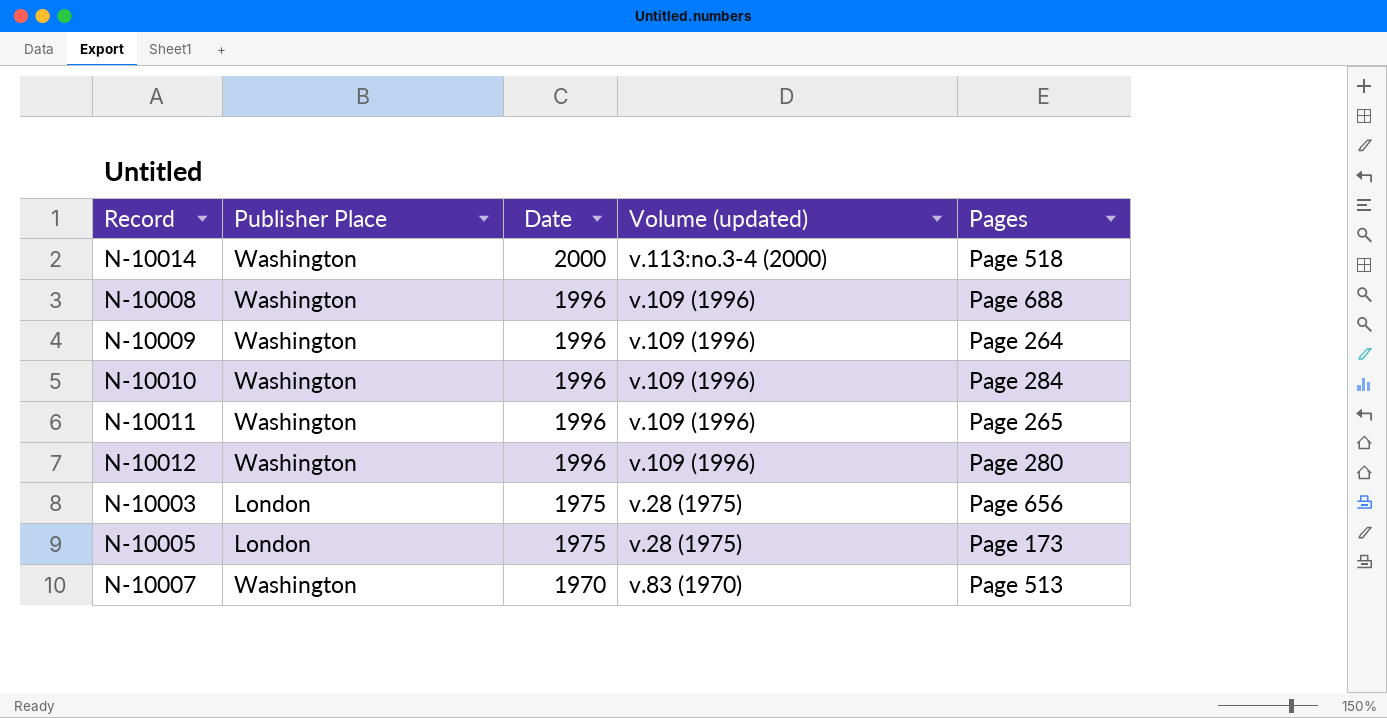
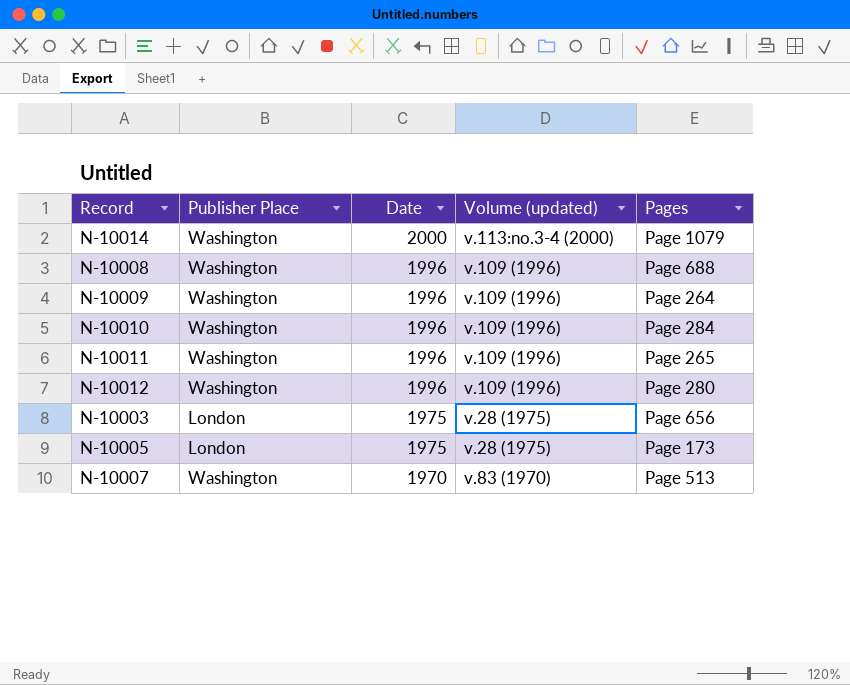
N-10014 | Pages: Page 518 -> Page 1079

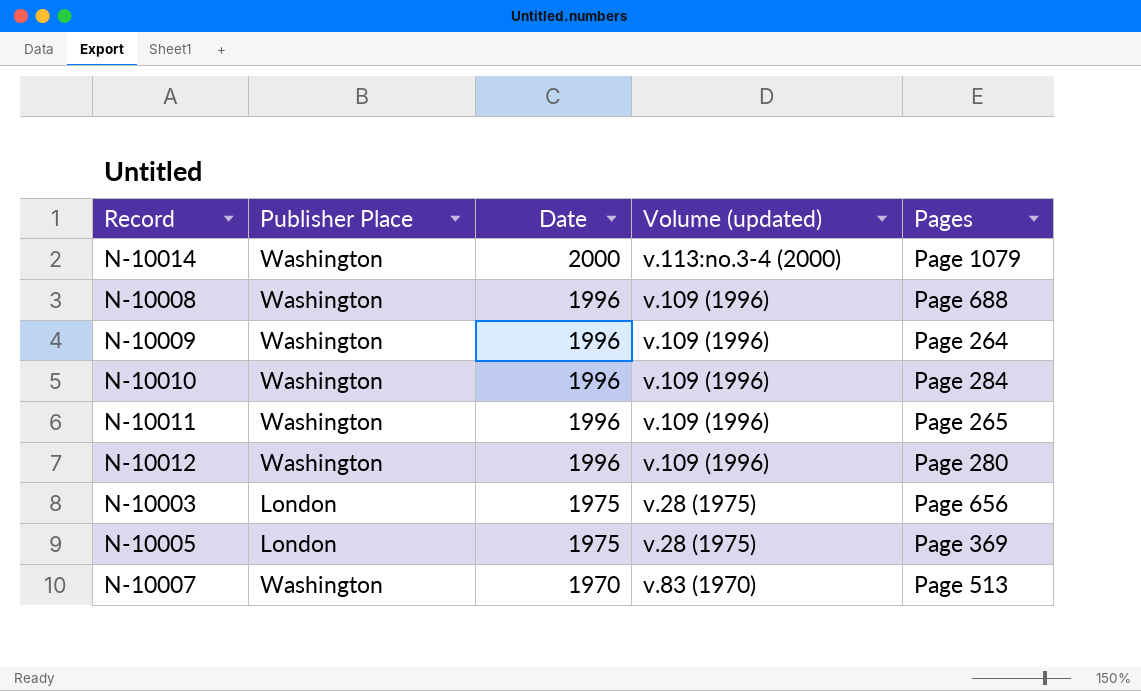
N-10005 | Pages: Page 173 -> Page 369

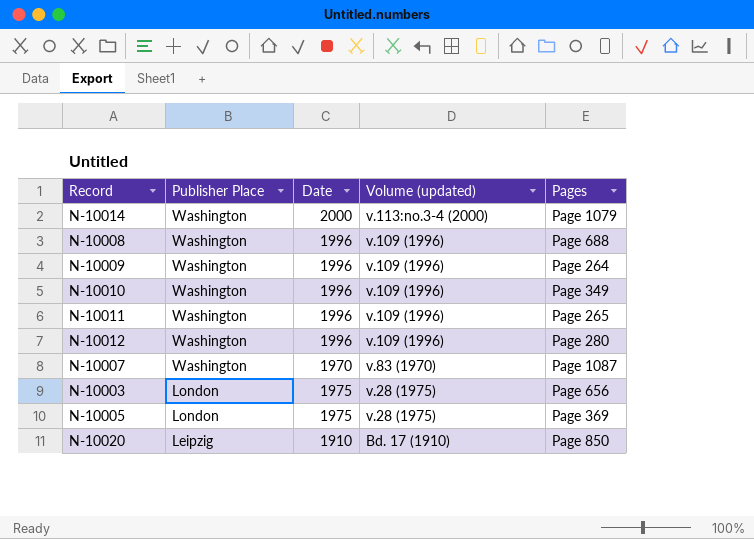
row order: Date descending -> Publisher Place descending
N-10010 | Pages: Page 284 -> Page 349
N-10007 | Pages: Page 513 -> Page 1087
row N-10020: none -> Leipzig | 1910 | Bd. 17 (1910) | Page 850

